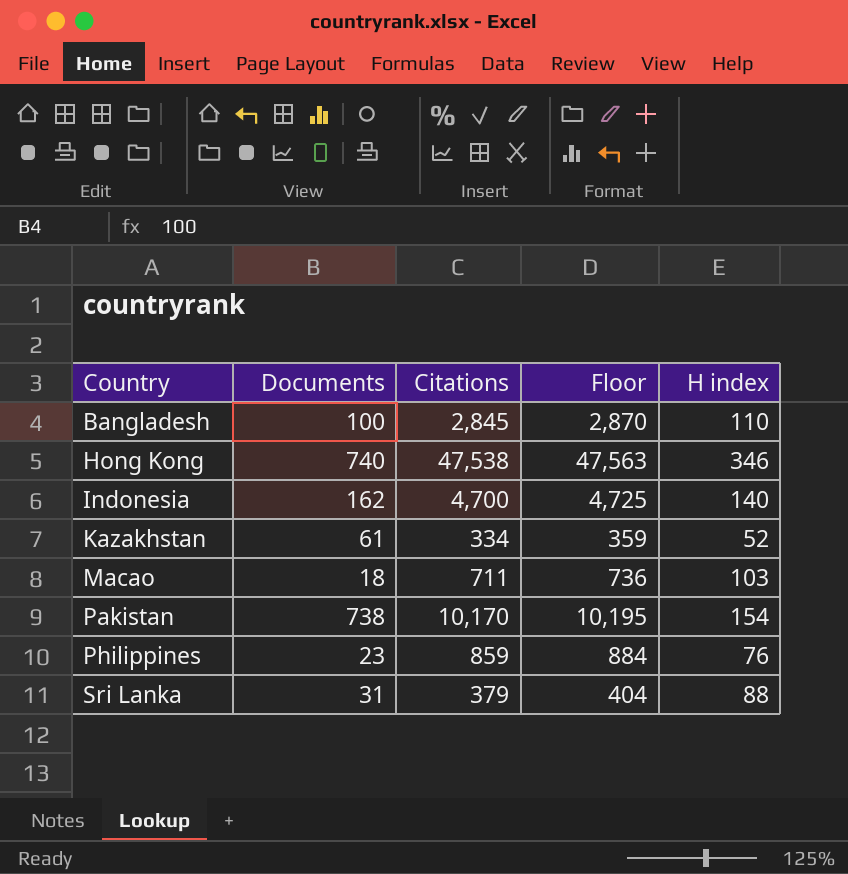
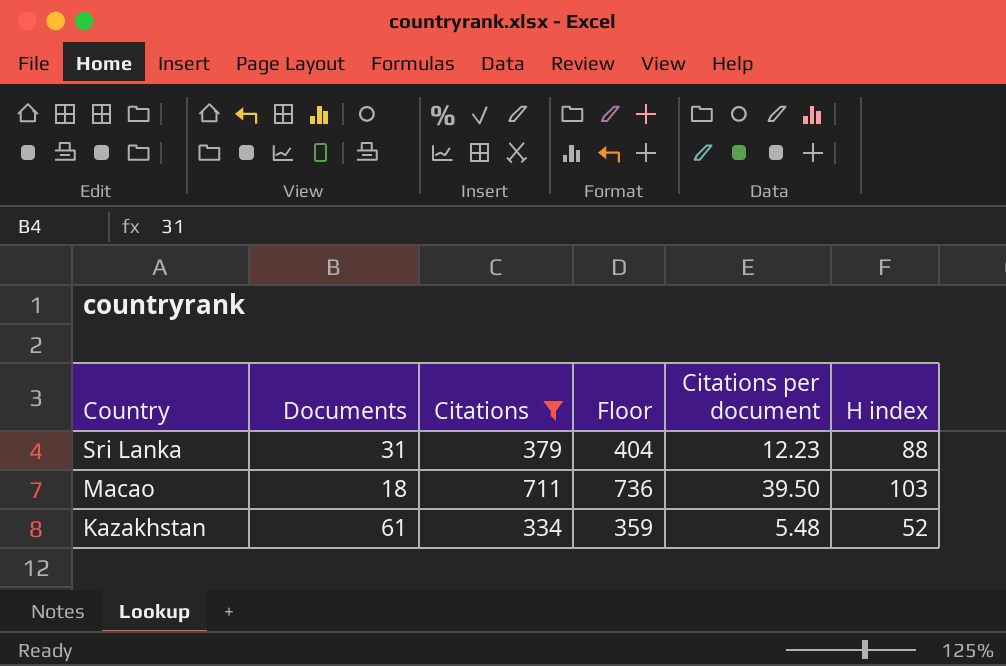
filter: none -> Citations <= 711
row order: Country ascending -> Country descending
column Citations per document | formula: none -> [Citations] / [Documents]

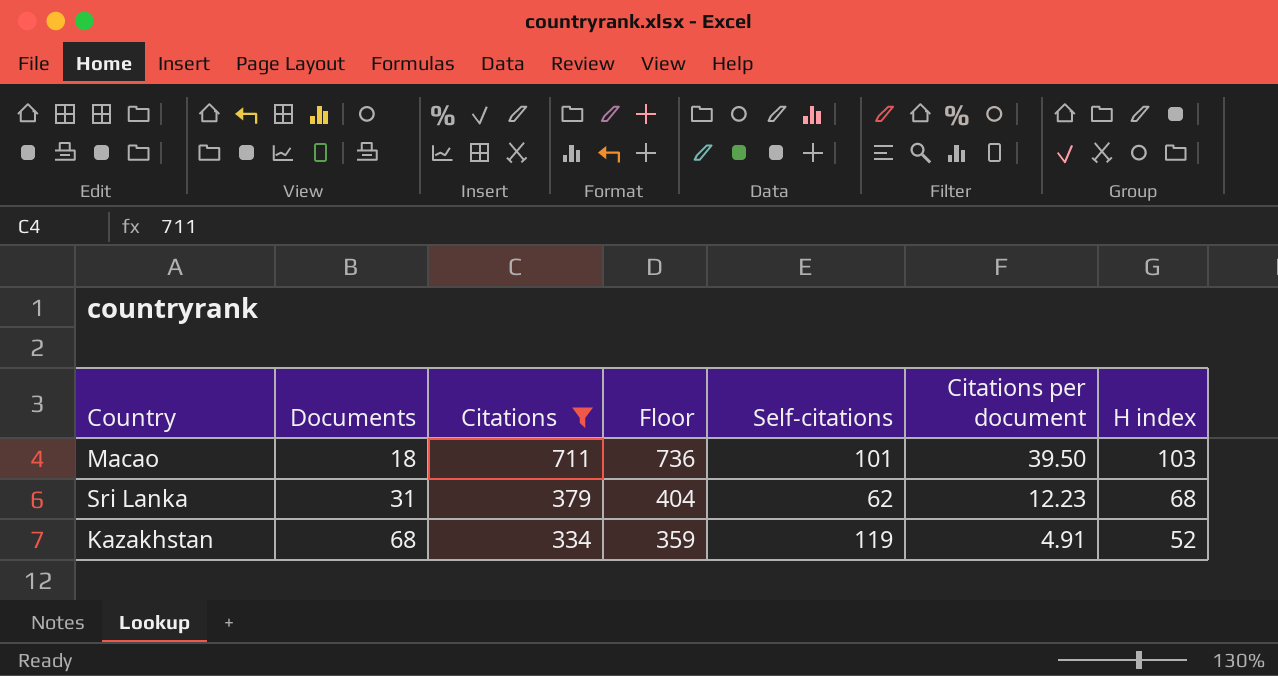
row order: Country descending -> Documents ascending
column Self-citations | position: none -> 5
Sri Lanka | H index: 88 -> 68
Kazakhstan | Documents: 61 -> 68
Kazakhstan | Citations per document: 5.48 -> 4.91

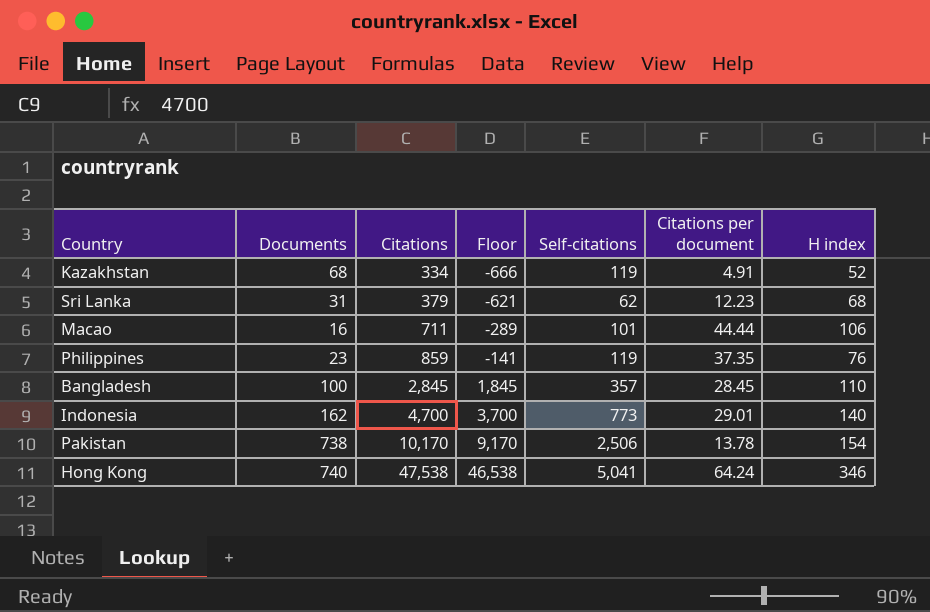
filter: Citations <= 711 -> none
row order: Documents ascending -> Citations ascending
column Floor | formula: [Citations] + 25 -> [Citations] - 1000
Macao | Documents: 18 -> 16
Macao | Citations per document: 39.50 -> 44.44
Macao | H index: 103 -> 106

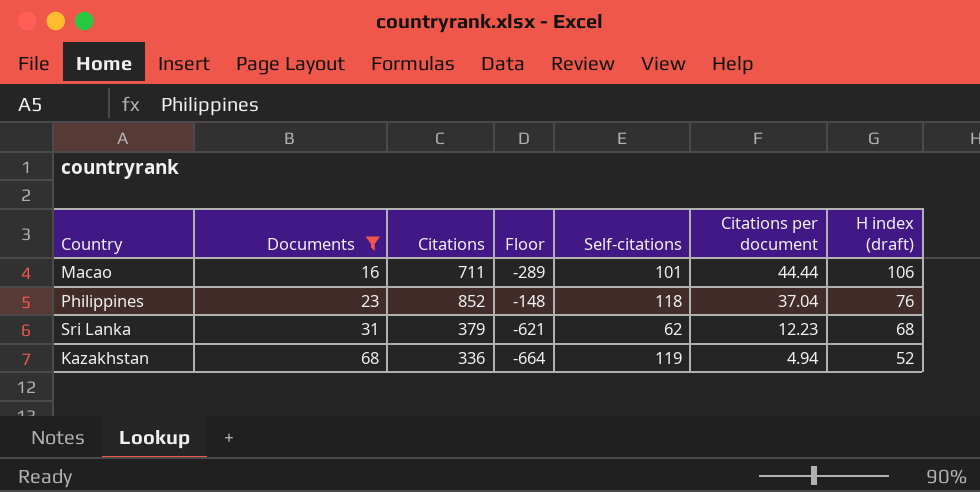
filter: none -> Documents <= 68
row order: Citations ascending -> Documents ascending
column name: H index -> H index (draft)
Philippines | Citations: 859 -> 852
Philippines | Floor: -141 -> -148
Philippines | Self-citations: 119 -> 118
Philippines | Citations per document: 37.35 -> 37.04
Kazakhstan | Citations: 334 -> 336
Kazakhstan | Floor: -666 -> -664
Kazakhstan | Citations per document: 4.91 -> 4.94

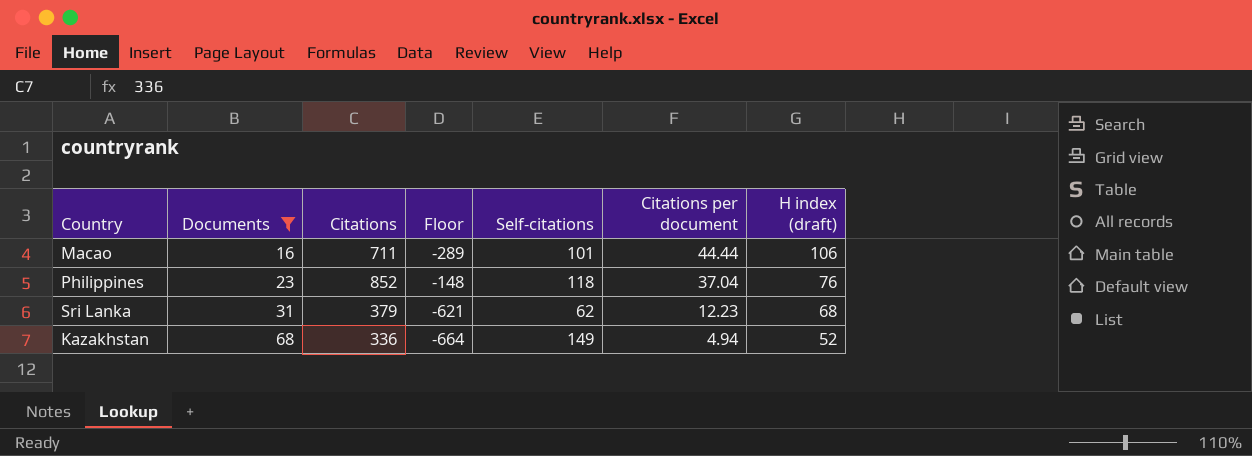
Kazakhstan | Self-citations: 119 -> 149

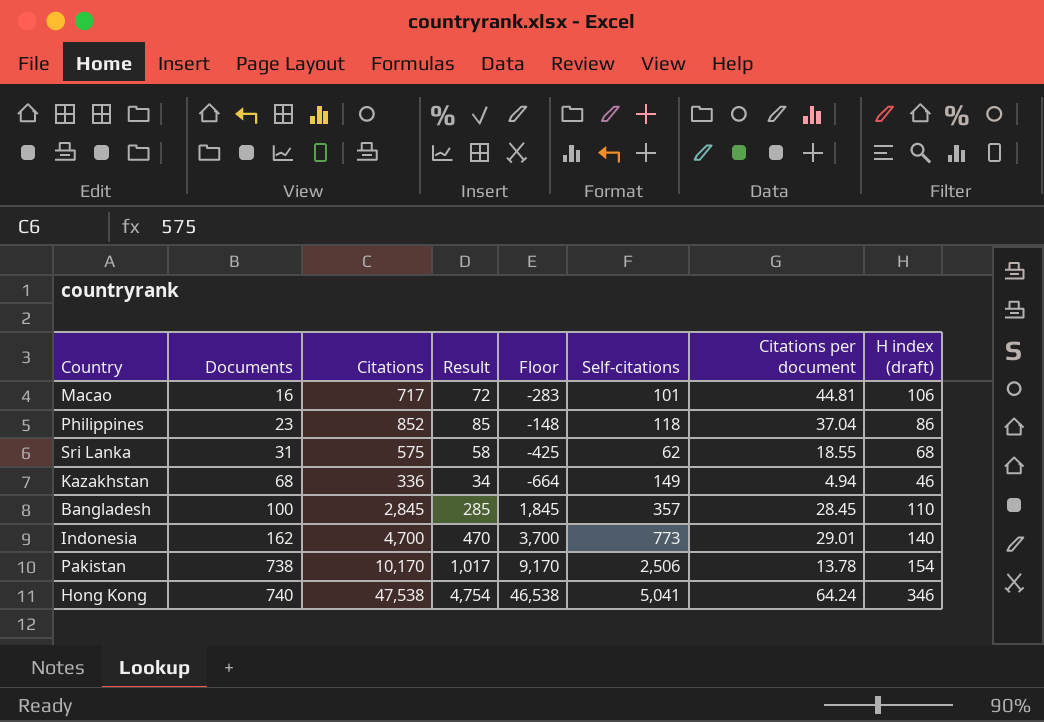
filter: Documents <= 68 -> none
column Result | formula: none -> [Citations] * 0.1
Macao | Citations: 711 -> 717
Macao | Floor: -289 -> -283
Macao | Citations per document: 44.44 -> 44.81
Philippines | H index (draft): 76 -> 86
Sri Lanka | Citations: 379 -> 575
Sri Lanka | Floor: -621 -> -425
Sri Lanka | Citations per document: 12.23 -> 18.55
Kazakhstan | H index (draft): 52 -> 46

